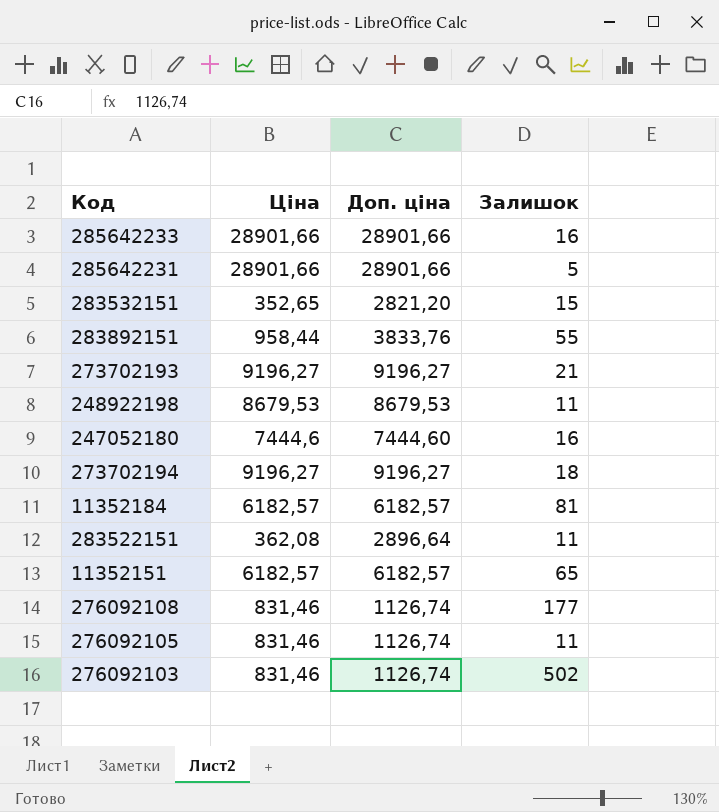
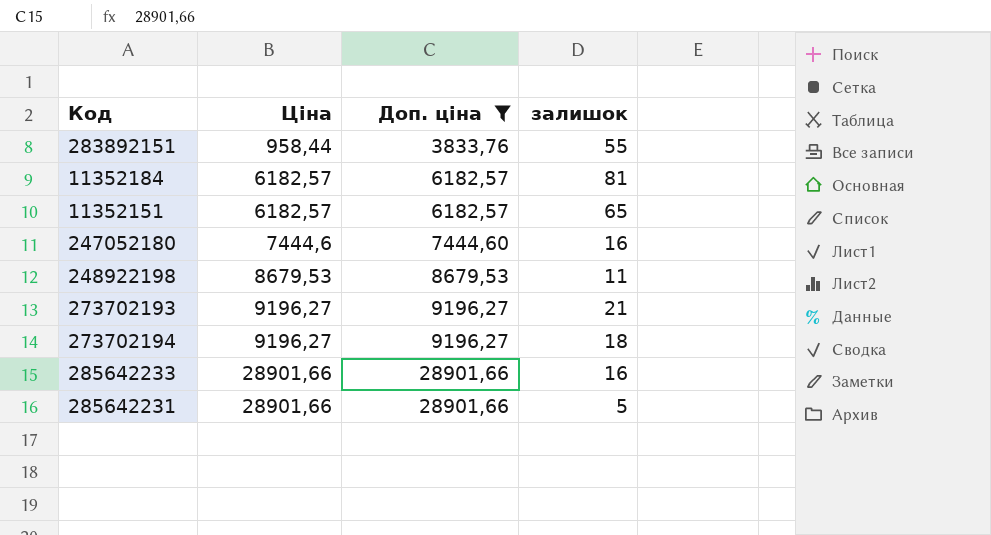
filter: none -> Доп. ціна >= 3833,76
row order: none -> Ціна ascending
column name: Залишок -> залишок

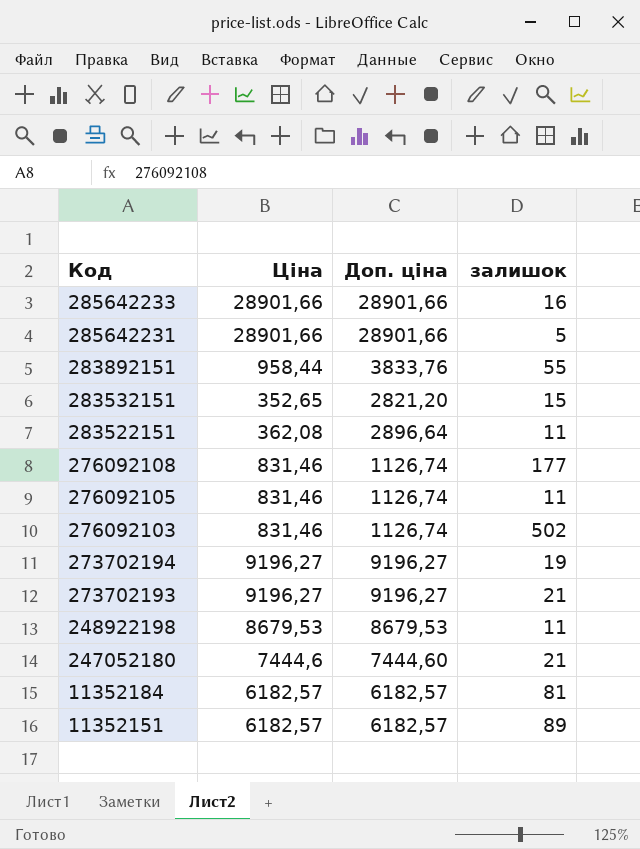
filter: Доп. ціна >= 3833,76 -> none
row order: Ціна ascending -> Код descending
273702194 | залишок: 18 -> 19
247052180 | залишок: 16 -> 21
11352151 | залишок: 65 -> 89

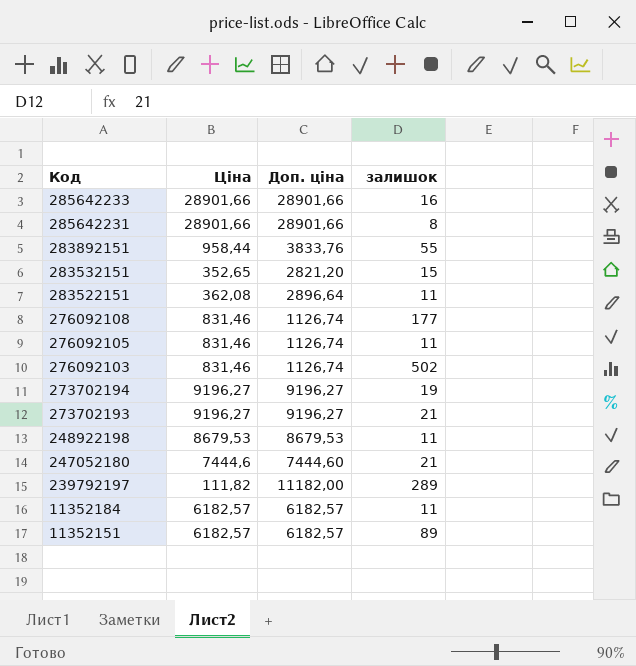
285642231 | залишок: 5 -> 8
row 239792197: none -> 111,82 | 11182,00 | 289
11352184 | залишок: 81 -> 11

